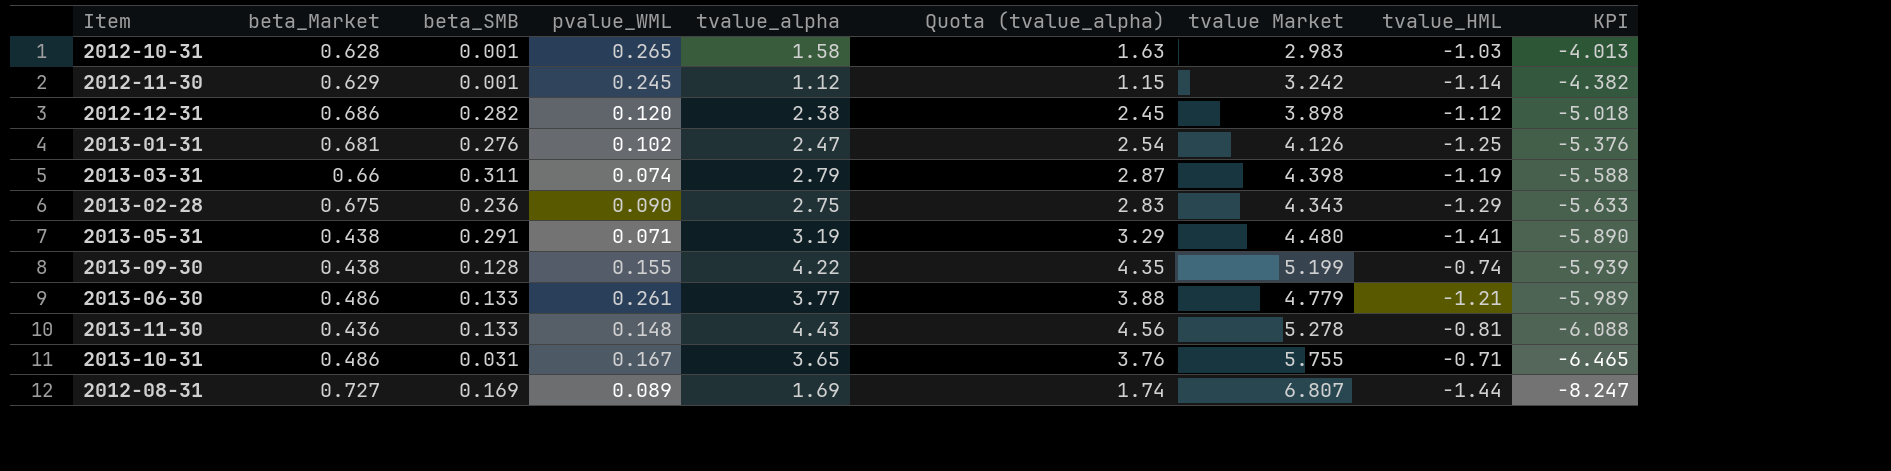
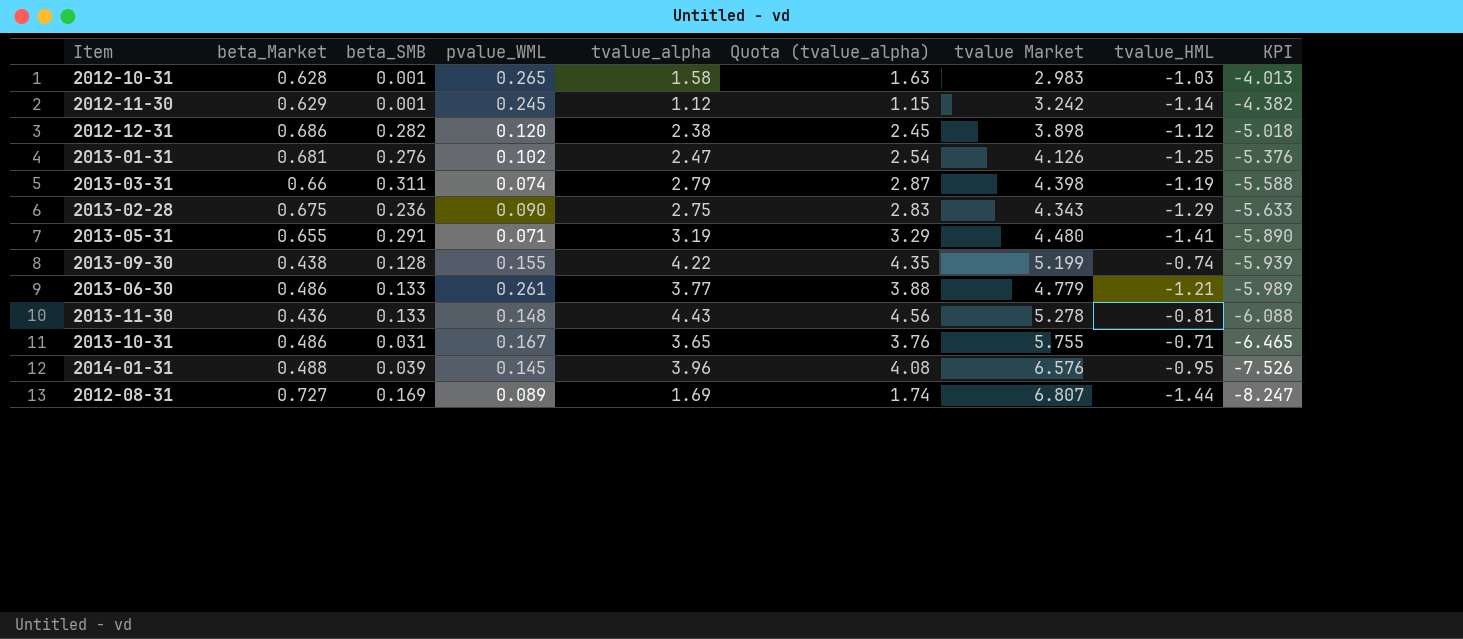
2013-05-31 | beta_Market: 0.438 -> 0.655
row 2014-01-31: none -> 0.488 | 0.039 | 0.145 | 3.96 | 4.08 | 6.576 | -0.95 | -7.526

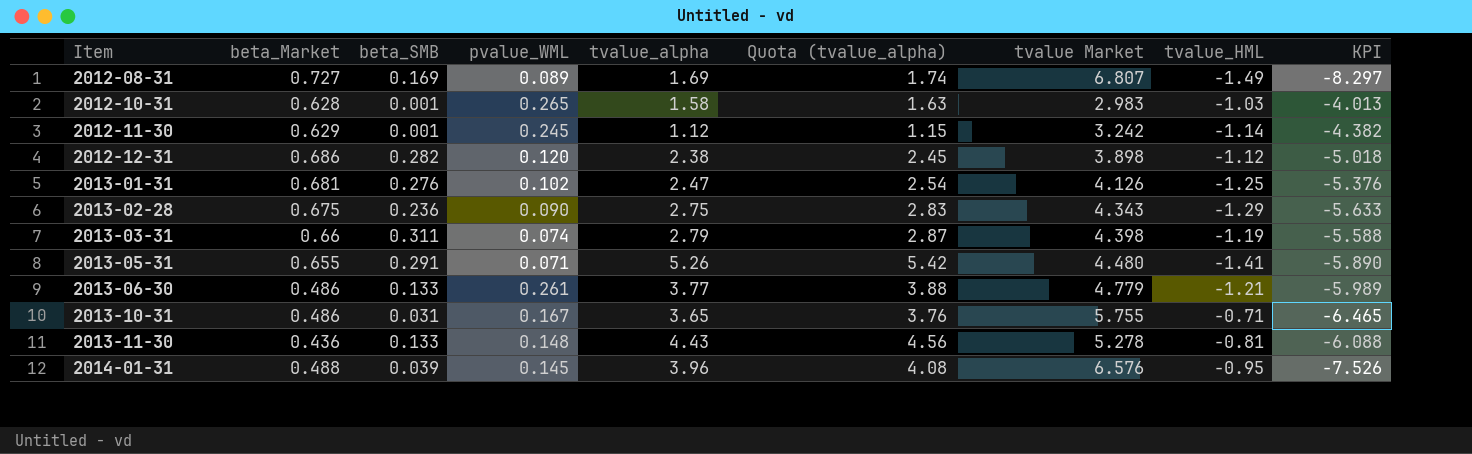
row order: KPI descending -> Item ascending
row 2013-09-30: 0.438 | 0.128 | 0.155 | 4.22 | 4.35 | 5.199 | -0.74 | -5.939 -> none
2012-08-31 | tvalue_HML: -1.44 -> -1.49
2012-08-31 | KPI: -8.247 -> -8.297
2013-05-31 | tvalue_alpha: 3.19 -> 5.26
2013-05-31 | Quota (tvalue_alpha): 3.29 -> 5.42

